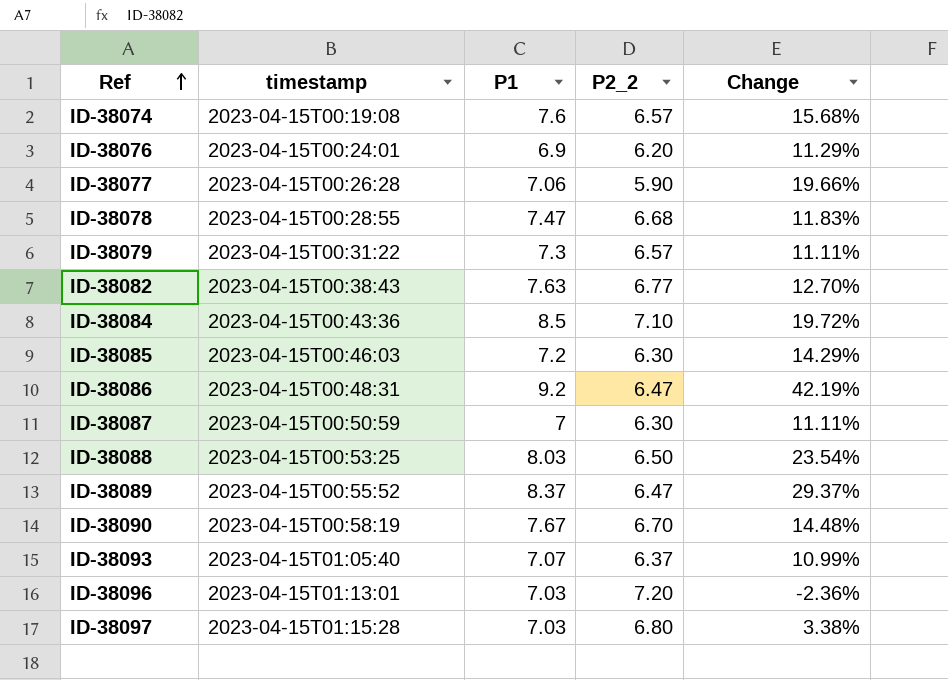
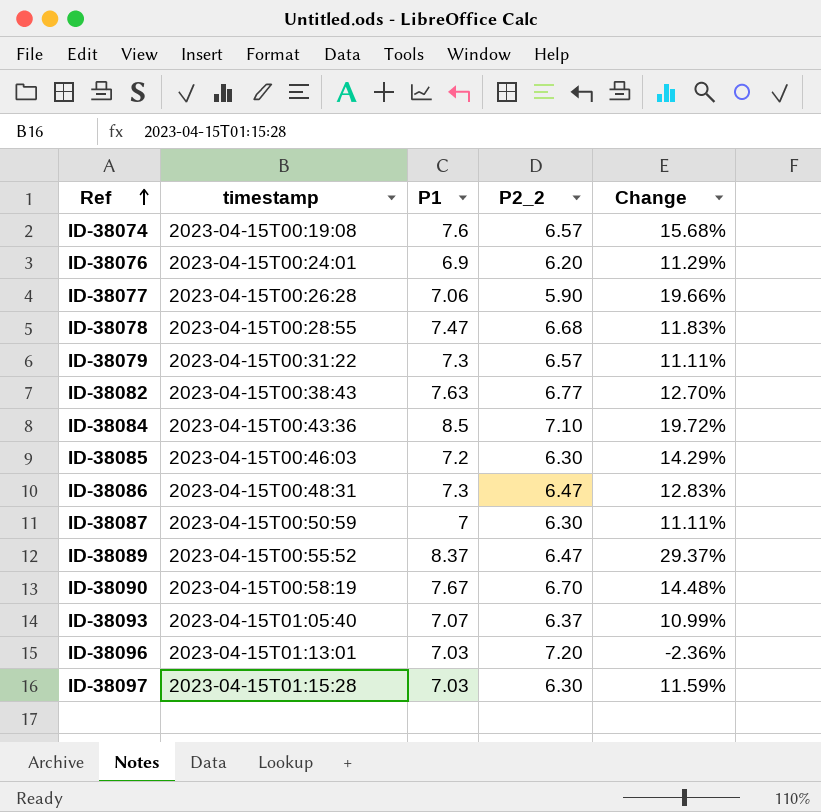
row ID-38088: 2023-04-15T00:53:25 | 8.03 | 6.50 | 23.54% -> none
ID-38086 | P1: 9.2 -> 7.3
ID-38086 | Change: 42.19% -> 12.83%
ID-38097 | P2_2: 6.80 -> 6.30
ID-38097 | Change: 3.38% -> 11.59%

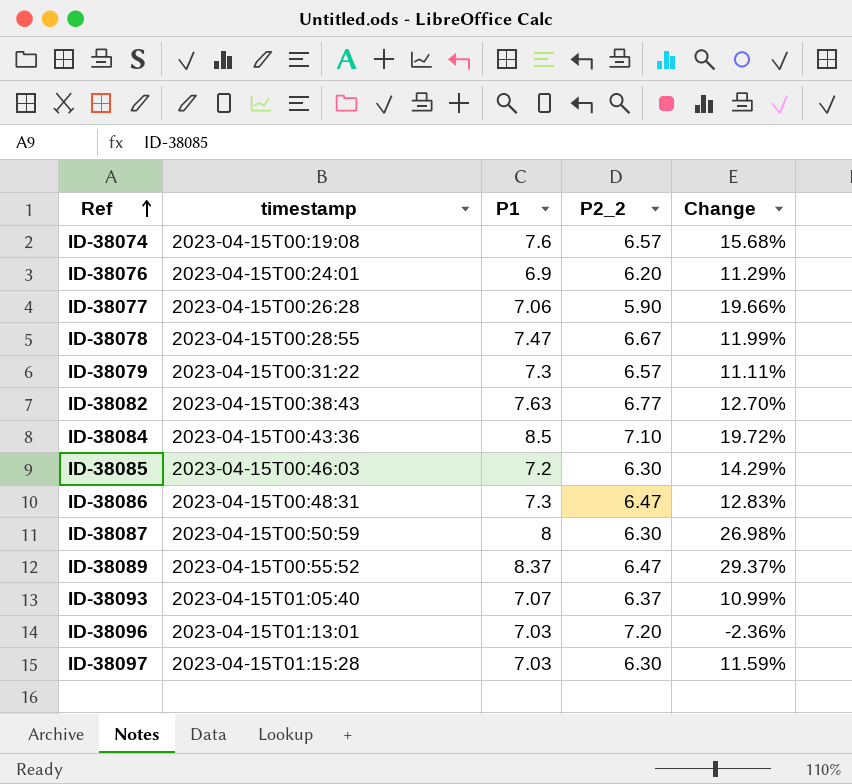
row ID-38090: 2023-04-15T00:58:19 | 7.67 | 6.70 | 14.48% -> none
ID-38078 | P2_2: 6.68 -> 6.67
ID-38078 | Change: 11.83% -> 11.99%
ID-38087 | P1: 7 -> 8
ID-38087 | Change: 11.11% -> 26.98%

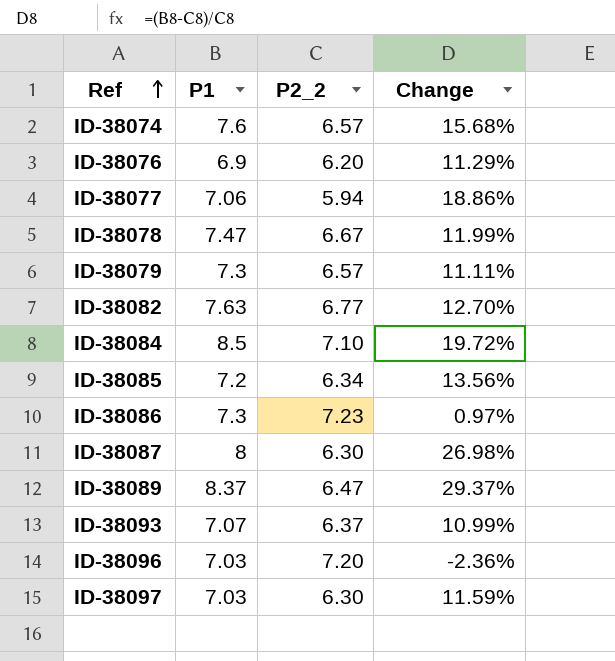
column timestamp | position: 2 -> none
ID-38077 | P2_2: 5.90 -> 5.94
ID-38077 | Change: 19.66% -> 18.86%
ID-38085 | P2_2: 6.30 -> 6.34
ID-38085 | Change: 14.29% -> 13.56%
ID-38086 | P2_2: 6.47 -> 7.23
ID-38086 | Change: 12.83% -> 0.97%

